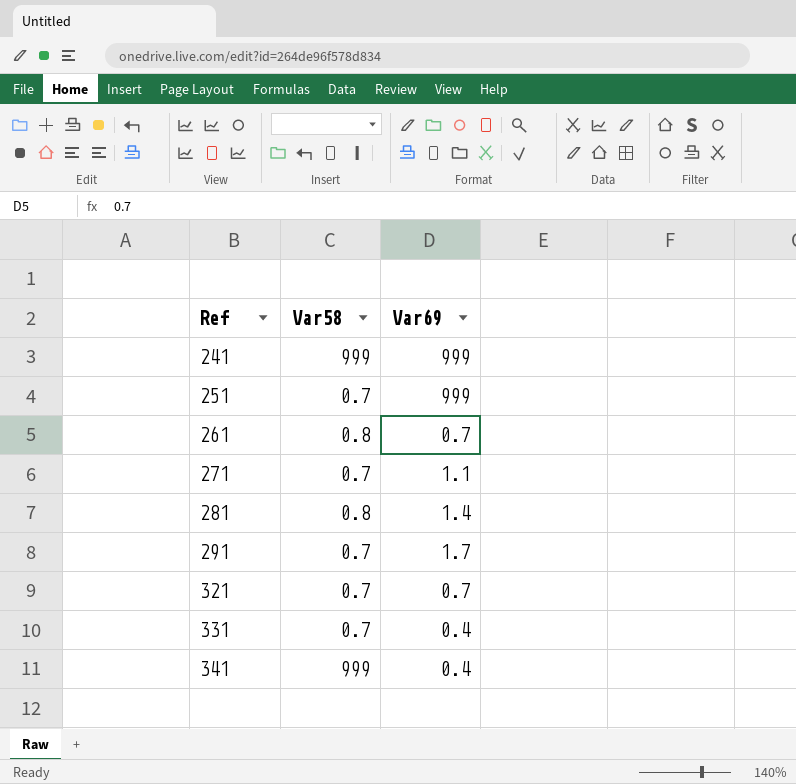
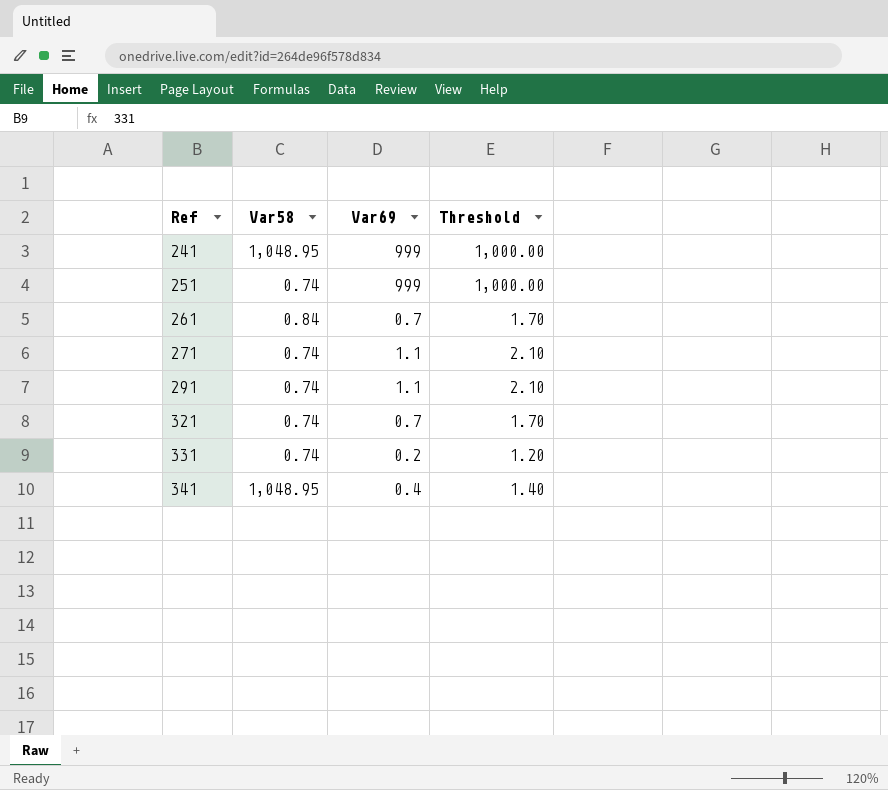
column Threshold | formula: none -> [Var69] + 1
row 281: 0.8 | 1.4 -> none
241 | Var58: 999 -> 1,048.95
251 | Var58: 0.7 -> 0.74
261 | Var58: 0.8 -> 0.84
271 | Var58: 0.7 -> 0.74
291 | Var58: 0.7 -> 0.74
291 | Var69: 1.7 -> 1.1
321 | Var58: 0.7 -> 0.74
331 | Var58: 0.7 -> 0.74
331 | Var69: 0.4 -> 0.2
341 | Var58: 999 -> 1,048.95

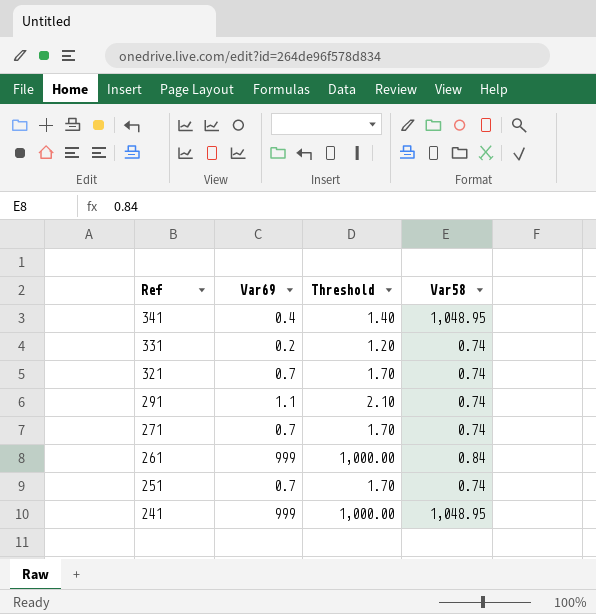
row order: Ref ascending -> Ref descending
column Var58 | position: 2 -> 4
271 | Var69: 1.1 -> 0.7
271 | Threshold: 2.10 -> 1.70
261 | Var69: 0.7 -> 999
261 | Threshold: 1.70 -> 1,000.00
251 | Var69: 999 -> 0.7
251 | Threshold: 1,000.00 -> 1.70

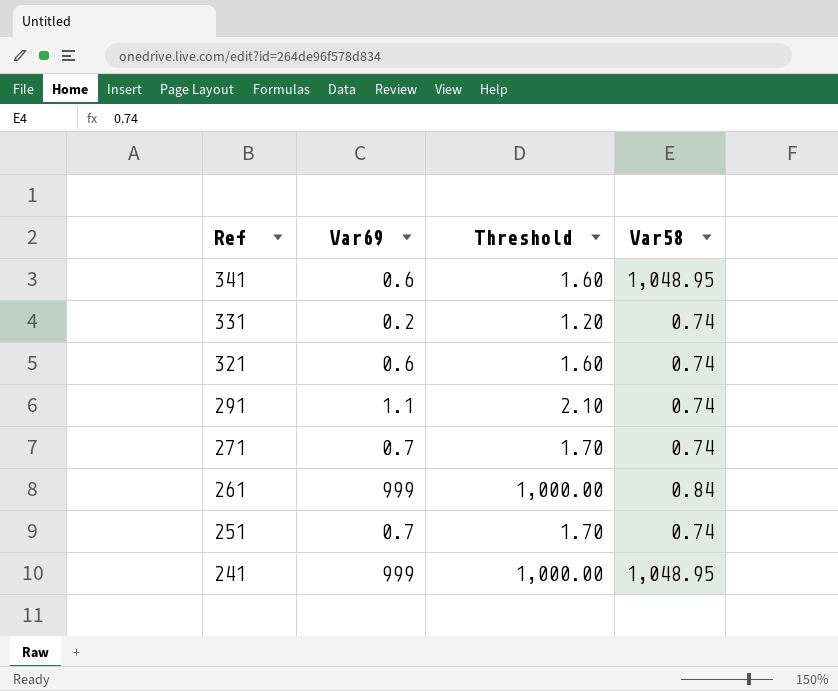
341 | Var69: 0.4 -> 0.6
341 | Threshold: 1.40 -> 1.60
321 | Var69: 0.7 -> 0.6
321 | Threshold: 1.70 -> 1.60

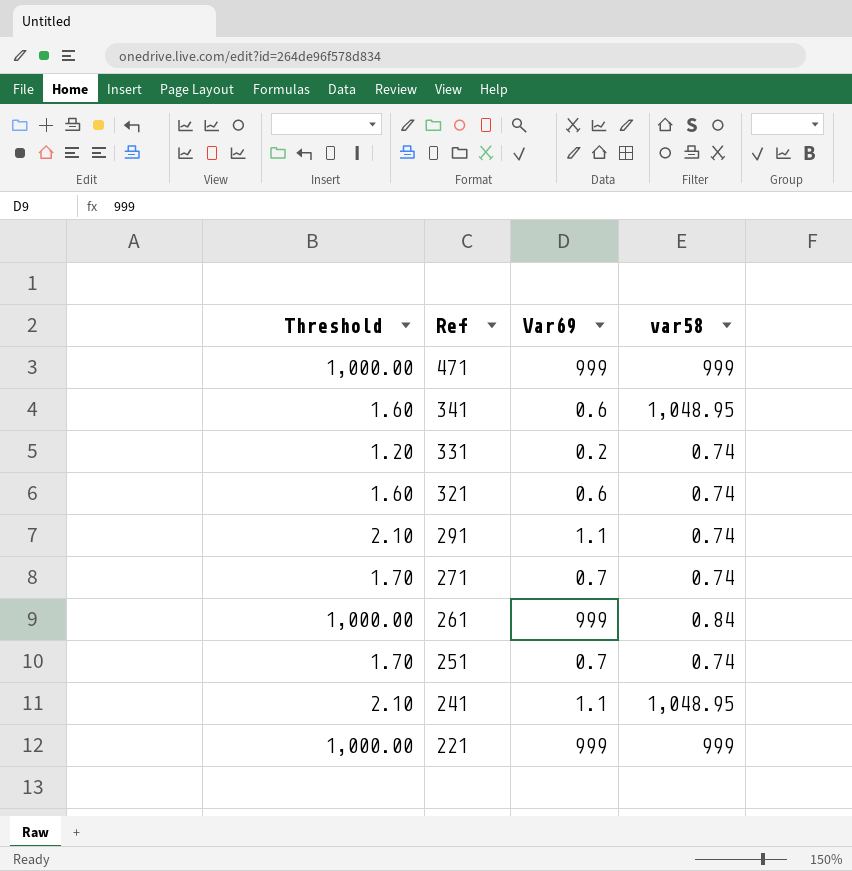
column Threshold | position: 3 -> 1
column name: Var58 -> var58
row 471: none -> 1,000.00 | 999 | 999
241 | Threshold: 1,000.00 -> 2.10
241 | Var69: 999 -> 1.1
row 221: none -> 1,000.00 | 999 | 999

